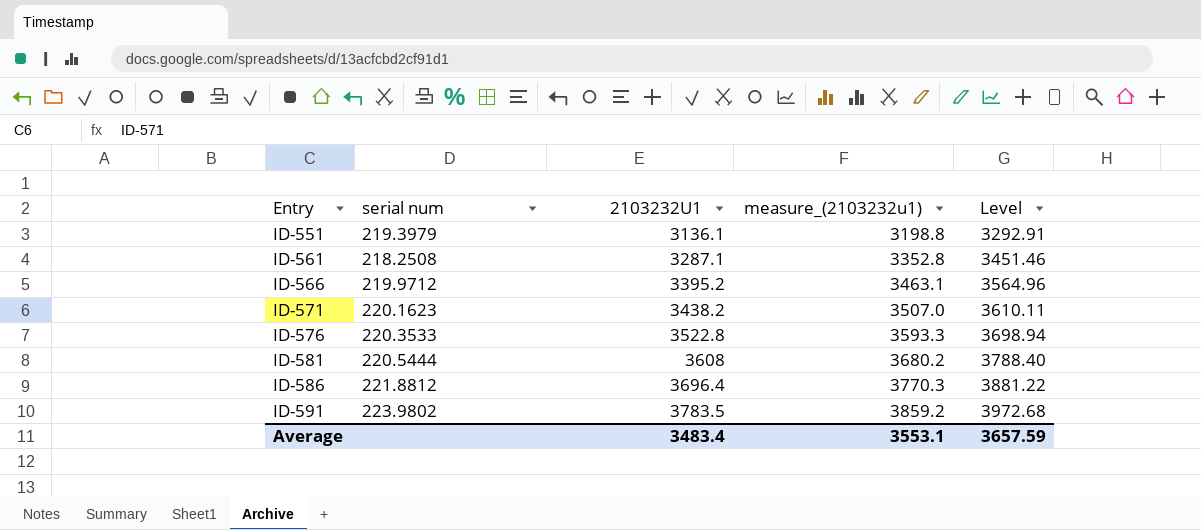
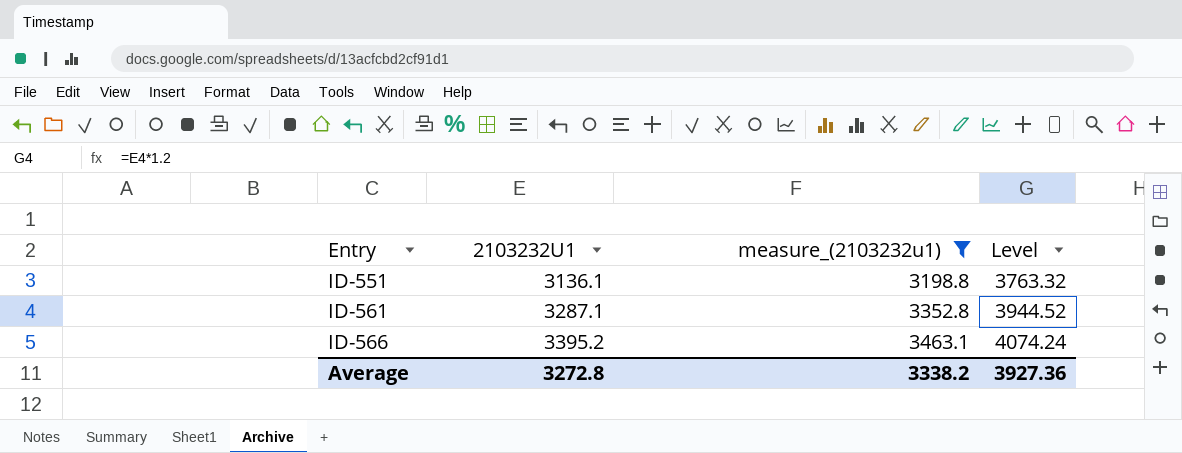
filter: none -> measure_(2103232u1) <= 3463.1
column serial num | position: 2 -> none
column Level | formula: [2103232U1] * 1.05 -> [2103232U1] * 1.2
Average | 2103232U1: 3483.4 -> 3272.8
Average | measure_(2103232u1): 3553.1 -> 3338.2
Average | Level: 3657.59 -> 3927.36

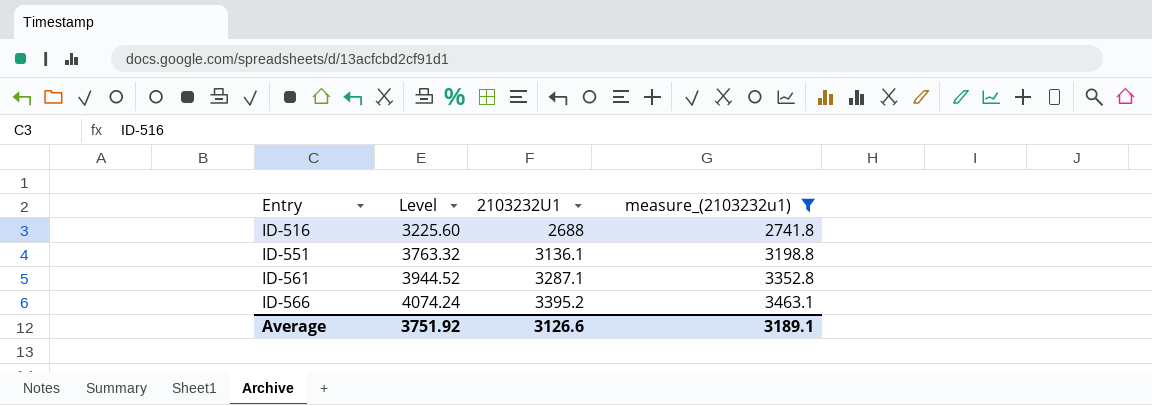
column Level | position: 4 -> 2
row ID-516: none -> 3225.60 | 2688 | 2741.8
Average | Level: 3927.36 -> 3751.92
Average | 2103232U1: 3272.8 -> 3126.6
Average | measure_(2103232u1): 3338.2 -> 3189.1

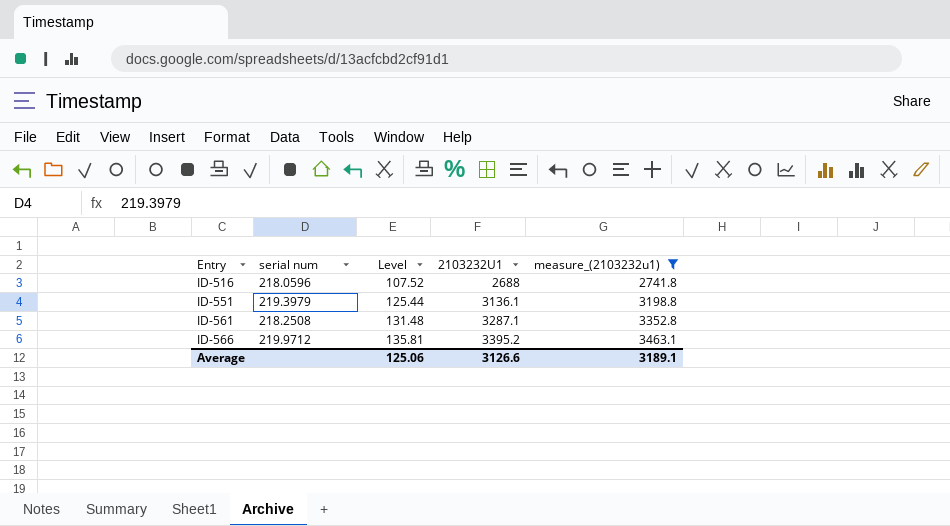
column serial num | position: none -> 2
column Level | formula: [2103232U1] * 1.2 -> [2103232U1] * 0.04
Average | Level: 3751.92 -> 125.06

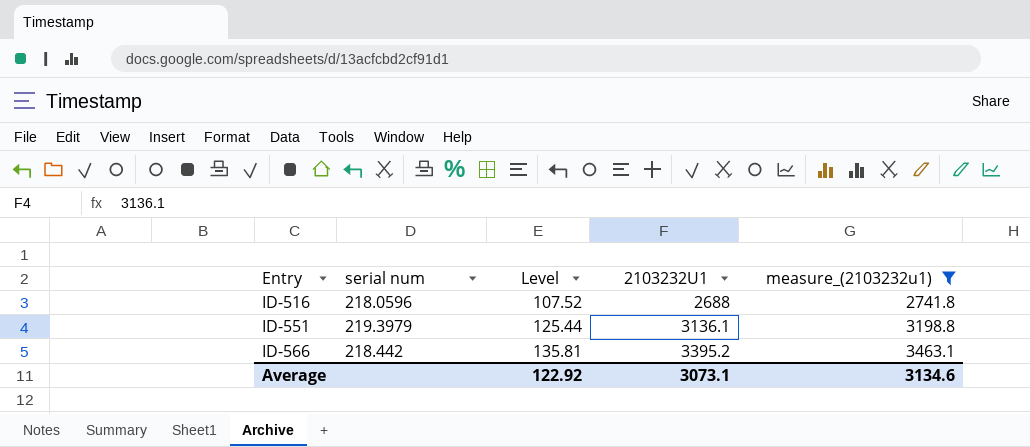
row ID-561: 218.2508 | 131.48 | 3287.1 | 3352.8 -> none
ID-566 | serial num: 219.9712 -> 218.442
Average | Level: 125.06 -> 122.92
Average | 2103232U1: 3126.6 -> 3073.1
Average | measure_(2103232u1): 3189.1 -> 3134.6

